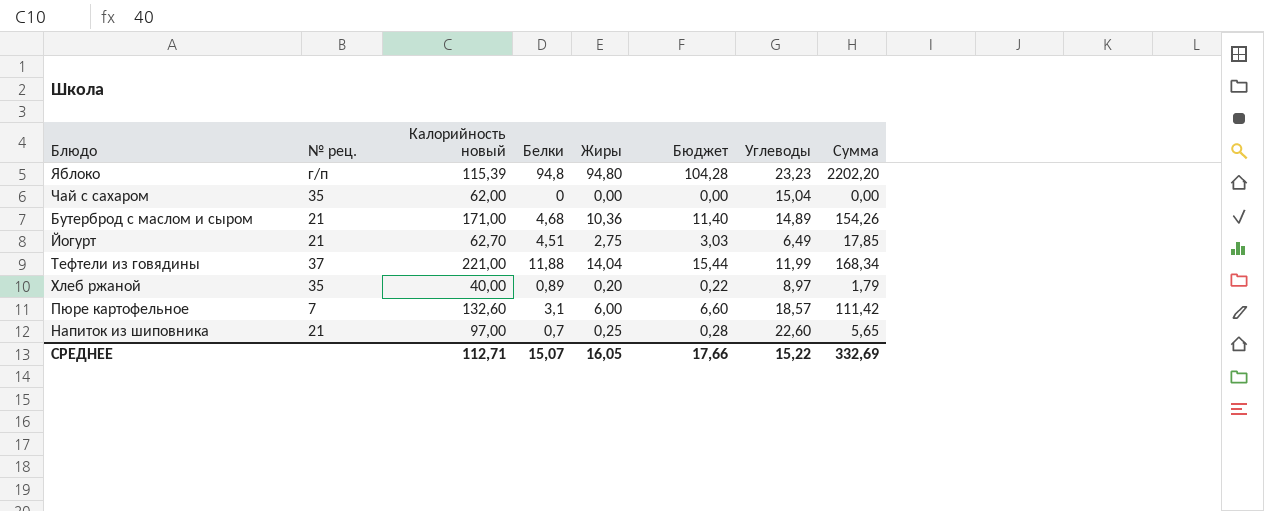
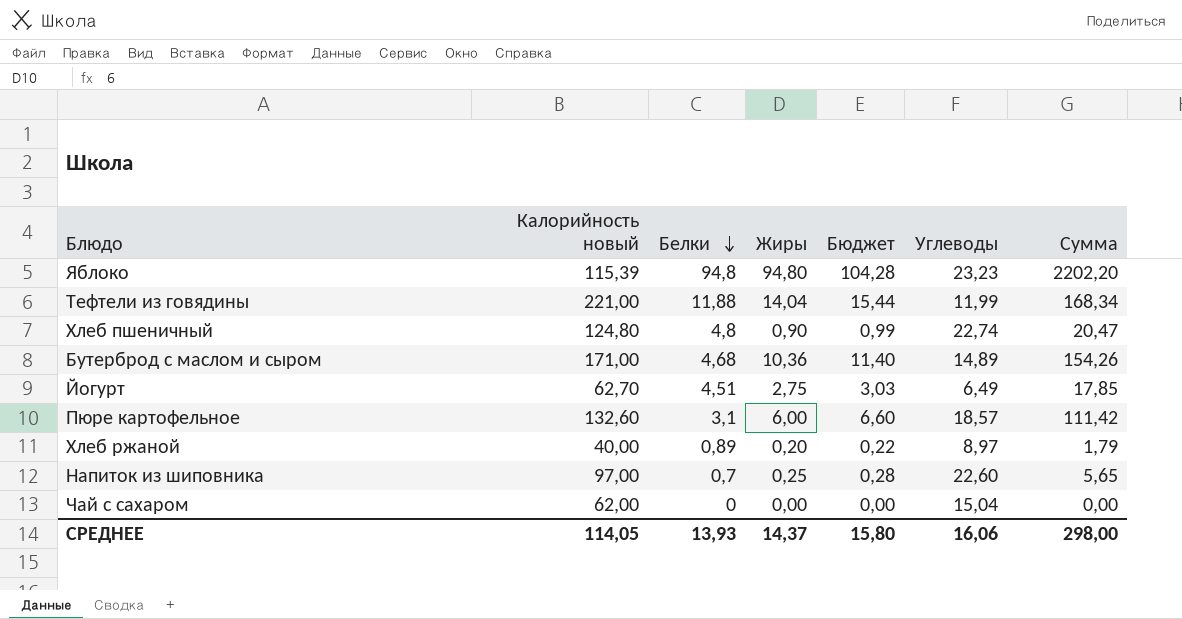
row order: none -> Белки descending
column № рец. | position: 2 -> none
row Хлеб пшеничный: none -> 124,80 | 4,8 | 0,90 | 0,99 | 22,74 | 20,47
СРЕДНЕЕ | Калорийность новый: 112,71 -> 114,05
СРЕДНЕЕ | Белки: 15,07 -> 13,93
СРЕДНЕЕ | Жиры: 16,05 -> 14,37
СРЕДНЕЕ | Бюджет: 17,66 -> 15,80
СРЕДНЕЕ | Углеводы: 15,22 -> 16,06
СРЕДНЕЕ | Сумма: 332,69 -> 298,00

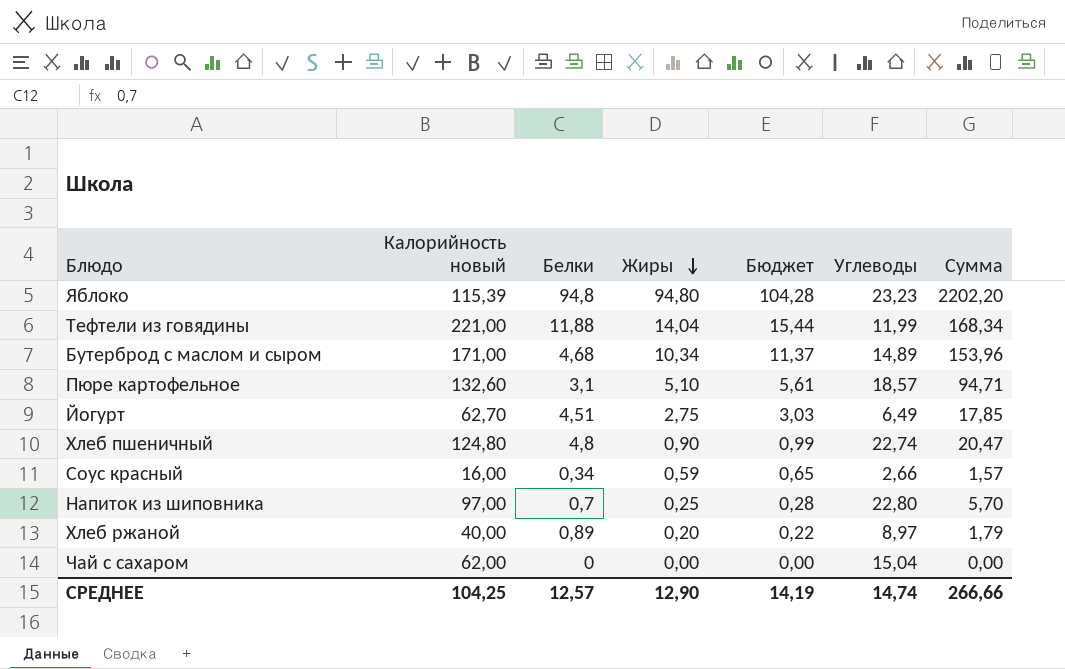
row order: Белки descending -> Жиры descending
Бутерброд с маслом и сыром | Жиры: 10,36 -> 10,34
Бутерброд с маслом и сыром | Бюджет: 11,40 -> 11,37
Бутерброд с маслом и сыром | Сумма: 154,26 -> 153,96
Пюре картофельное | Жиры: 6,00 -> 5,10
Пюре картофельное | Бюджет: 6,60 -> 5,61
Пюре картофельное | Сумма: 111,42 -> 94,71
row Соус красный: none -> 16,00 | 0,34 | 0,59 | 0,65 | 2,66 | 1,57
Напиток из шиповника | Углеводы: 22,60 -> 22,80
Напиток из шиповника | Сумма: 5,65 -> 5,70
СРЕДНЕЕ | Калорийность новый: 114,05 -> 104,25
СРЕДНЕЕ | Белки: 13,93 -> 12,57
СРЕДНЕЕ | Жиры: 14,37 -> 12,90
СРЕДНЕЕ | Бюджет: 15,80 -> 14,19
СРЕДНЕЕ | Углеводы: 16,06 -> 14,74
СРЕДНЕЕ | Сумма: 298,00 -> 266,66

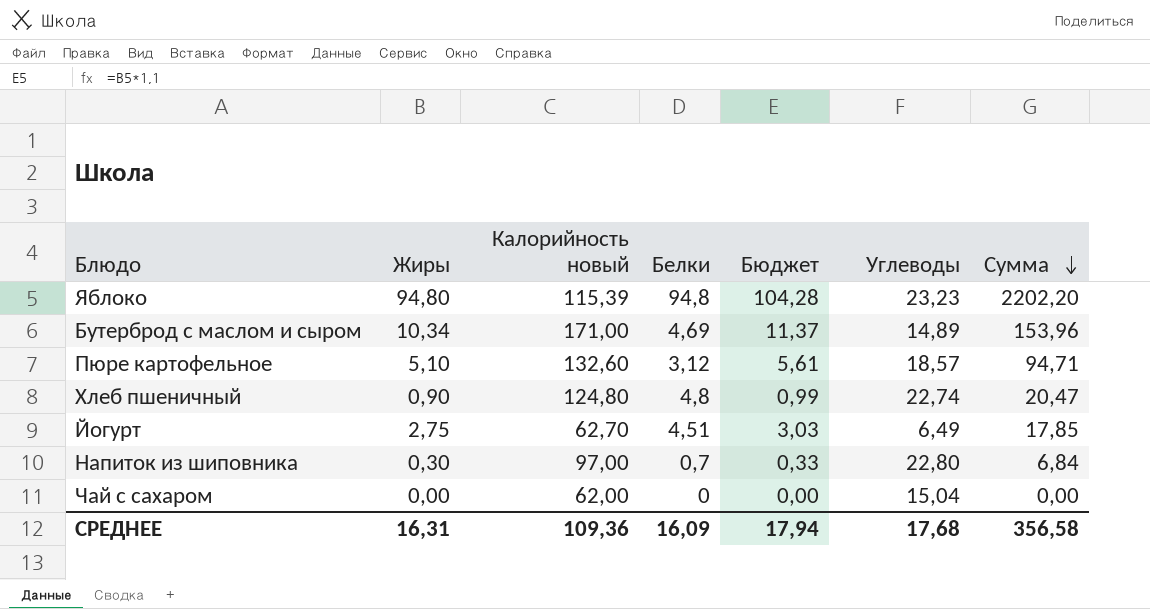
row order: Жиры descending -> Сумма descending
column Жиры | position: 4 -> 2
row Тефтели из говядины: 221,00 | 11,88 | 14,04 | 15,44 | 11,99 | 168,34 -> none
row Соус красный: 16,00 | 0,34 | 0,59 | 0,65 | 2,66 | 1,57 -> none
row Хлеб ржаной: 40,00 | 0,89 | 0,20 | 0,22 | 8,97 | 1,79 -> none
Бутерброд с маслом и сыром | Белки: 4,68 -> 4,69
Пюре картофельное | Белки: 3,1 -> 3,12
Напиток из шиповника | Жиры: 0,25 -> 0,30
Напиток из шиповника | Бюджет: 0,28 -> 0,33
Напиток из шиповника | Сумма: 5,70 -> 6,84
СРЕДНЕЕ | Жиры: 12,90 -> 16,31
СРЕДНЕЕ | Калорийность новый: 104,25 -> 109,36
СРЕДНЕЕ | Белки: 12,57 -> 16,09
СРЕДНЕЕ | Бюджет: 14,19 -> 17,94
СРЕДНЕЕ | Углеводы: 14,74 -> 17,68
СРЕДНЕЕ | Сумма: 266,66 -> 356,58

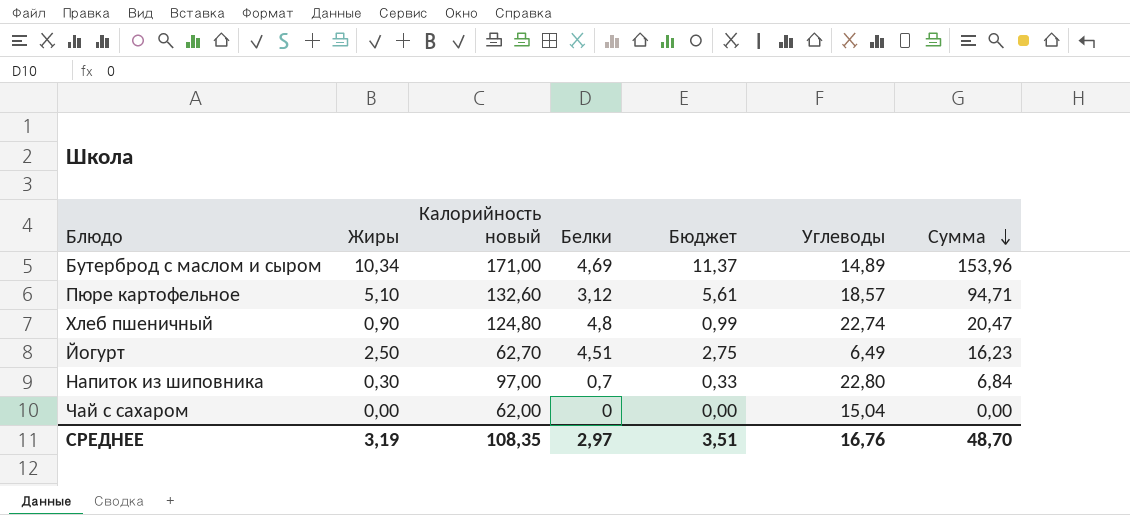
row Яблоко: 94,80 | 115,39 | 94,8 | 104,28 | 23,23 | 2202,20 -> none
Йогурт | Жиры: 2,75 -> 2,50
Йогурт | Бюджет: 3,03 -> 2,75
Йогурт | Сумма: 17,85 -> 16,23
СРЕДНЕЕ | Жиры: 16,31 -> 3,19
СРЕДНЕЕ | Калорийность новый: 109,36 -> 108,35
СРЕДНЕЕ | Белки: 16,09 -> 2,97
СРЕДНЕЕ | Бюджет: 17,94 -> 3,51
СРЕДНЕЕ | Углеводы: 17,68 -> 16,76
СРЕДНЕЕ | Сумма: 356,58 -> 48,70

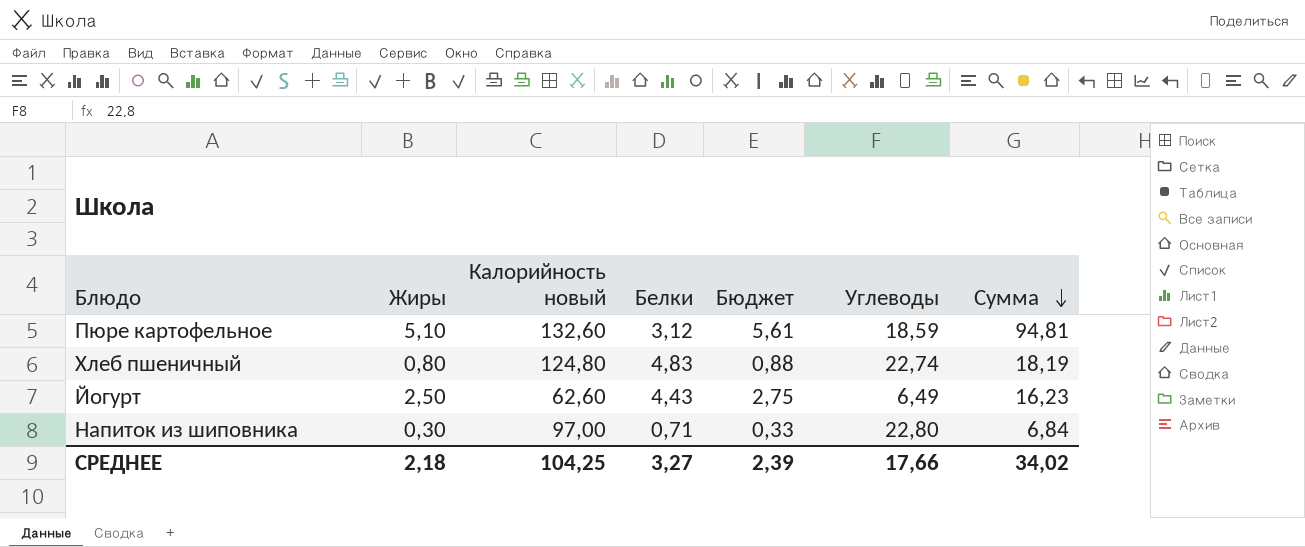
row Бутерброд с маслом и сыром: 10,34 | 171,00 | 4,69 | 11,37 | 14,89 | 153,96 -> none
row Чай с сахаром: 0,00 | 62,00 | 0 | 0,00 | 15,04 | 0,00 -> none
Пюре картофельное | Углеводы: 18,57 -> 18,59
Пюре картофельное | Сумма: 94,71 -> 94,81
Хлеб пшеничный | Жиры: 0,90 -> 0,80
Хлеб пшеничный | Белки: 4,8 -> 4,83
Хлеб пшеничный | Бюджет: 0,99 -> 0,88
Хлеб пшеничный | Сумма: 20,47 -> 18,19
Йогурт | Калорийность новый: 62,70 -> 62,60
Йогурт | Белки: 4,51 -> 4,43
Напиток из шиповника | Белки: 0,7 -> 0,71
СРЕДНЕЕ | Жиры: 3,19 -> 2,18
СРЕДНЕЕ | Калорийность новый: 108,35 -> 104,25
СРЕДНЕЕ | Белки: 2,97 -> 3,27
СРЕДНЕЕ | Бюджет: 3,51 -> 2,39
СРЕДНЕЕ | Углеводы: 16,76 -> 17,66
СРЕДНЕЕ | Сумма: 48,70 -> 34,02

